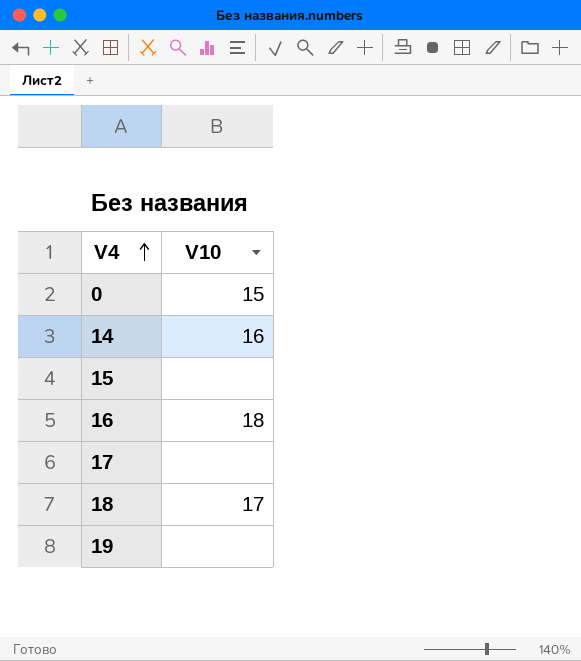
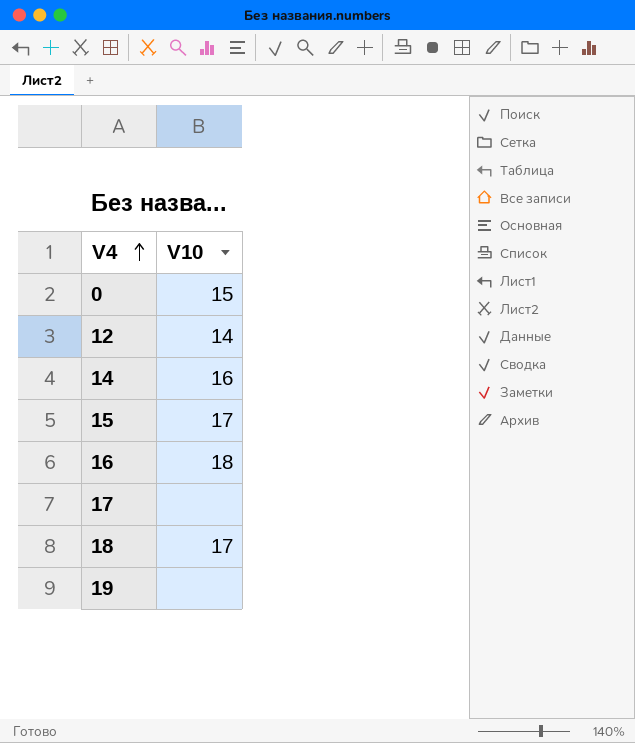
row 12: none -> 14
15 | V10: none -> 17

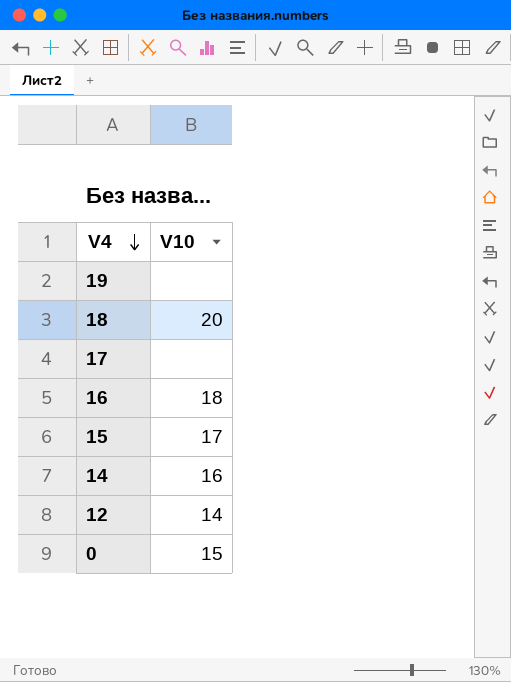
row order: V4 ascending -> V4 descending
18 | V10: 17 -> 20

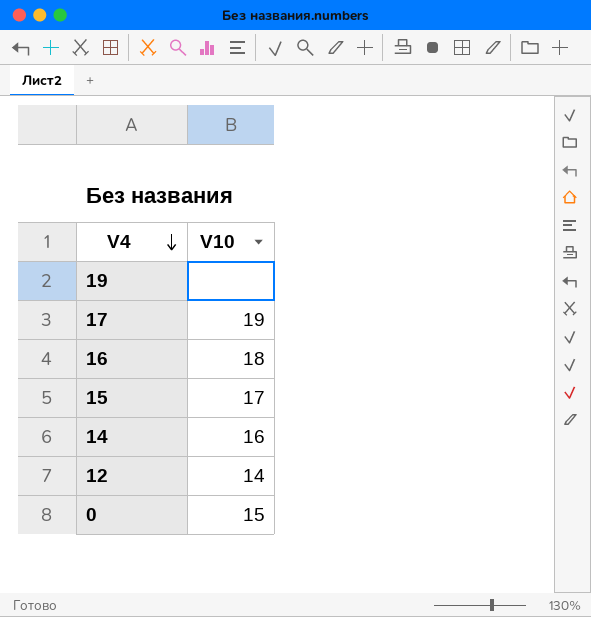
row 18: 20 -> none
17 | V10: none -> 19

